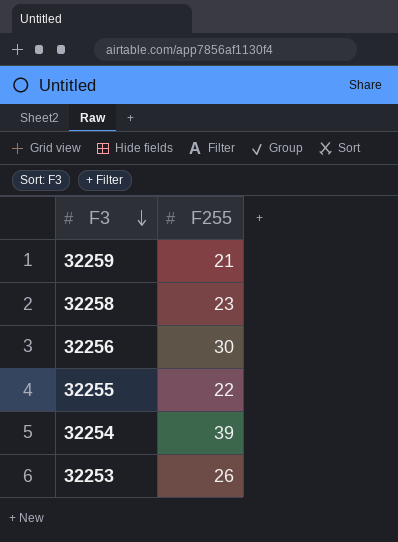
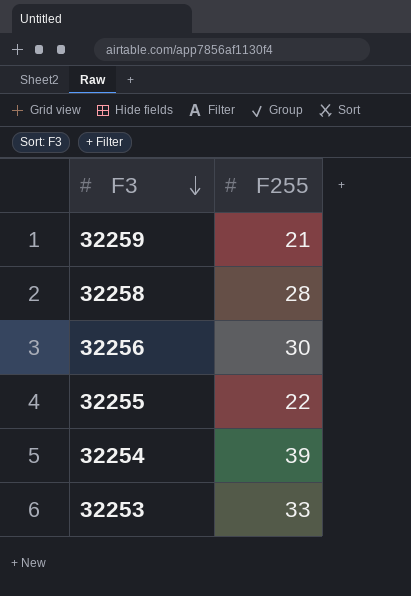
32258 | F255: 23 -> 28
32253 | F255: 26 -> 33

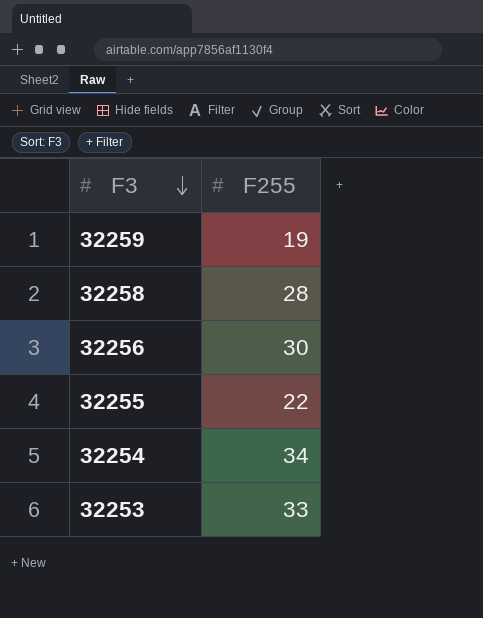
32259 | F255: 21 -> 19
32254 | F255: 39 -> 34

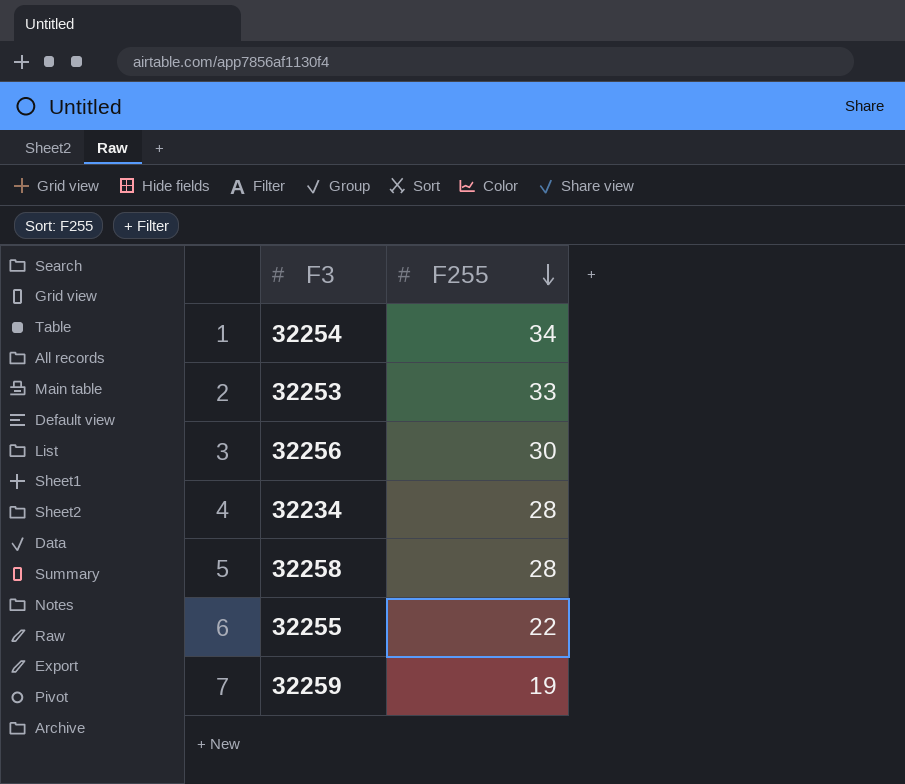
row order: F3 descending -> F255 descending
row 32234: none -> 28

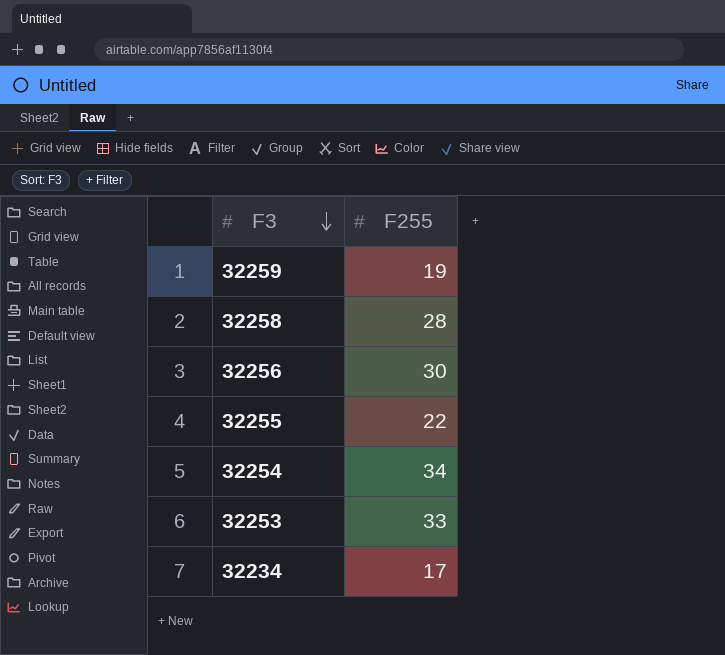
row order: F255 descending -> F3 descending
32234 | F255: 28 -> 17

